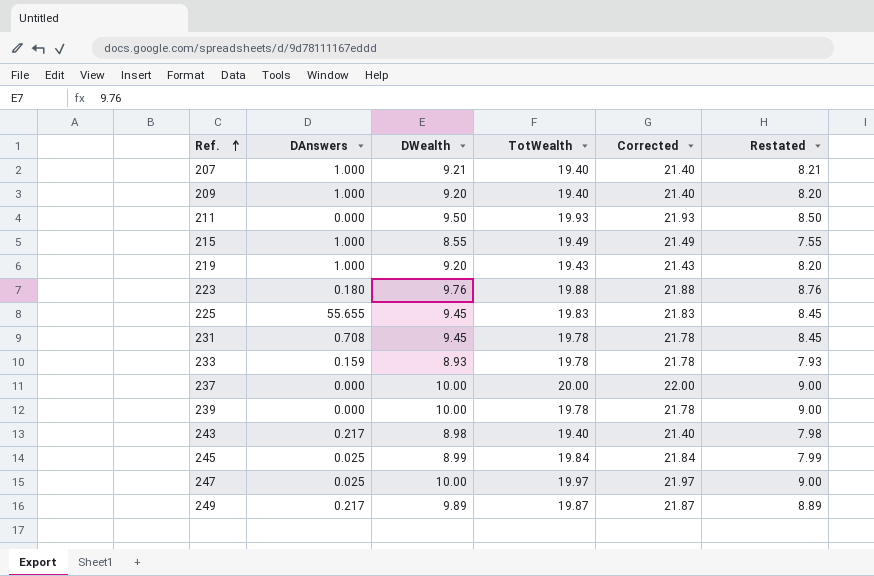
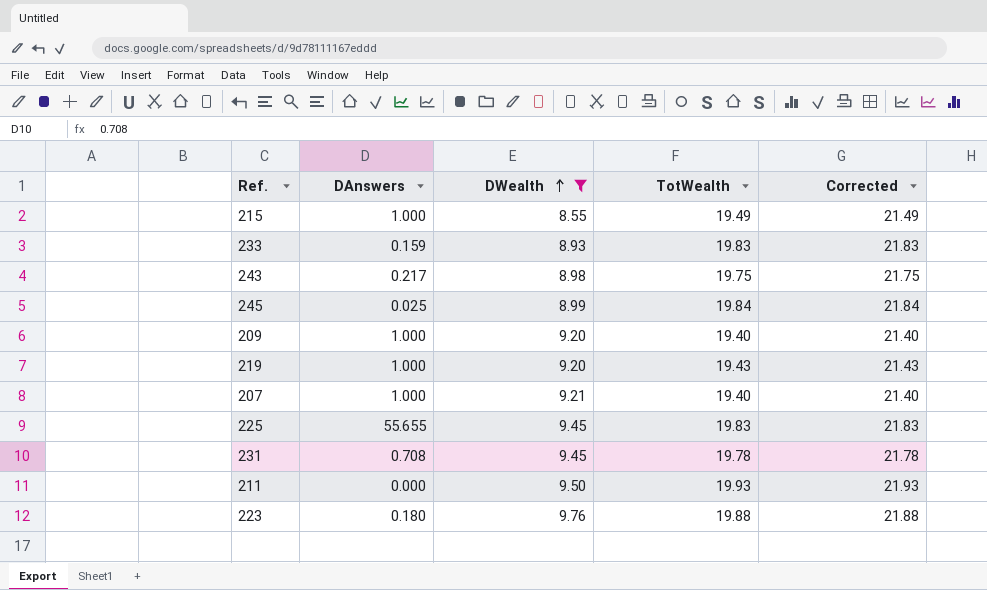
filter: none -> DWealth <= 9.76
row order: Ref. ascending -> DWealth ascending
column Restated | formula: [DWealth] - 1 -> none
233 | TotWealth: 19.78 -> 19.83
233 | Corrected: 21.78 -> 21.83
243 | TotWealth: 19.40 -> 19.75
243 | Corrected: 21.40 -> 21.75

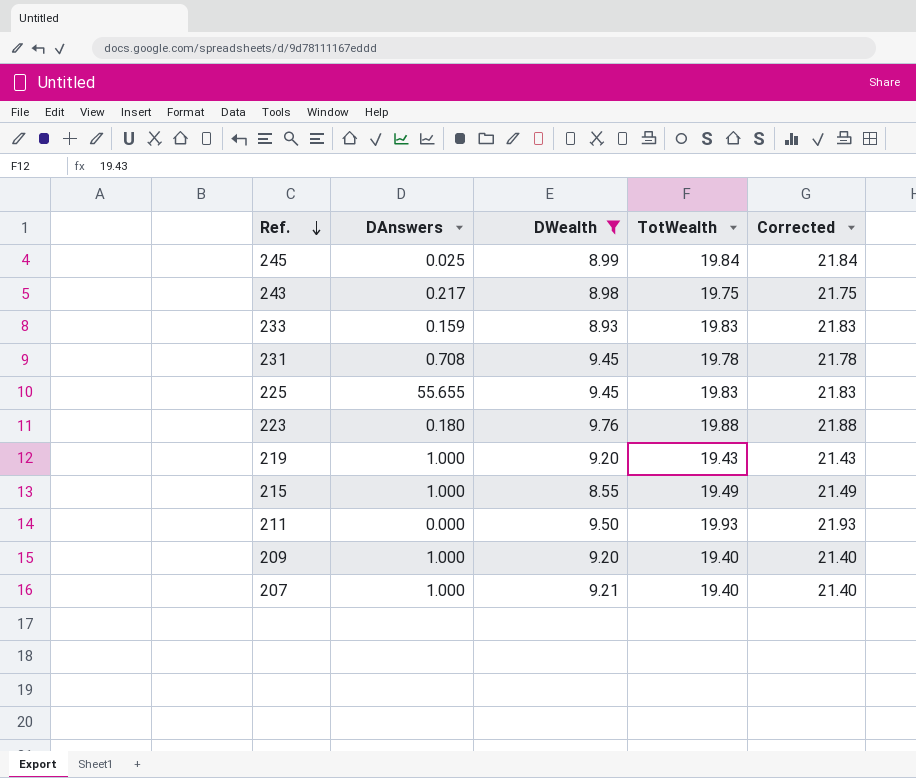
row order: DWealth ascending -> Ref. descending

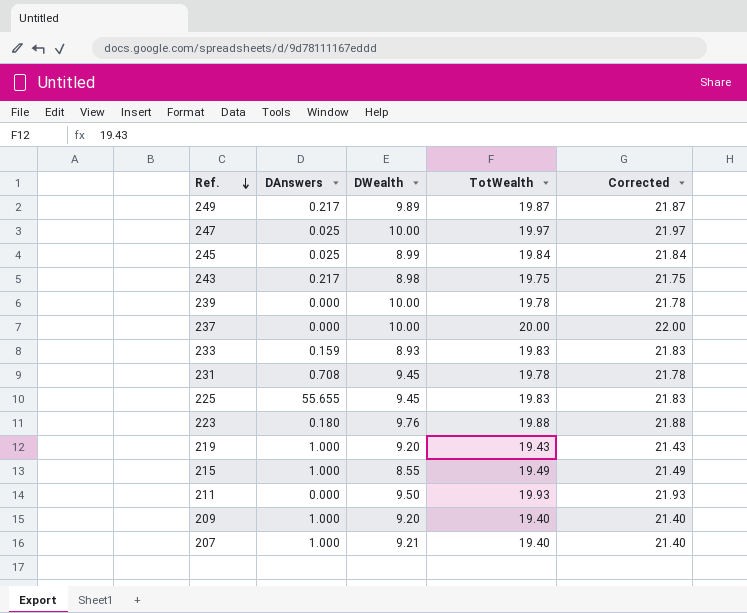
filter: DWealth <= 9.76 -> none

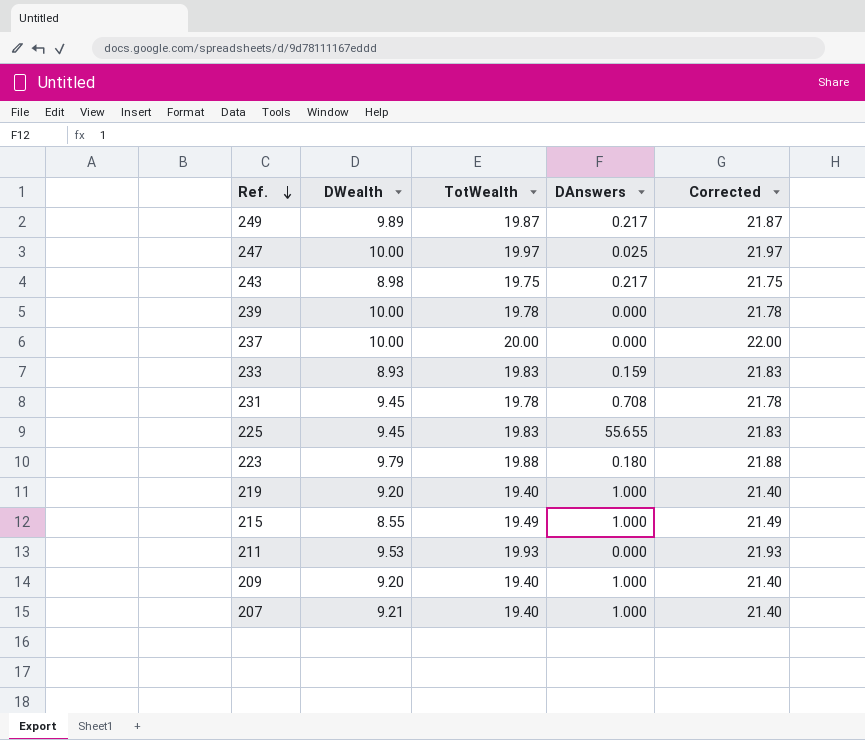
column DAnswers | position: 2 -> 4
row 245: 0.025 | 8.99 | 19.84 | 21.84 -> none
223 | DWealth: 9.76 -> 9.79
219 | TotWealth: 19.43 -> 19.40
219 | Corrected: 21.43 -> 21.40
211 | DWealth: 9.50 -> 9.53

